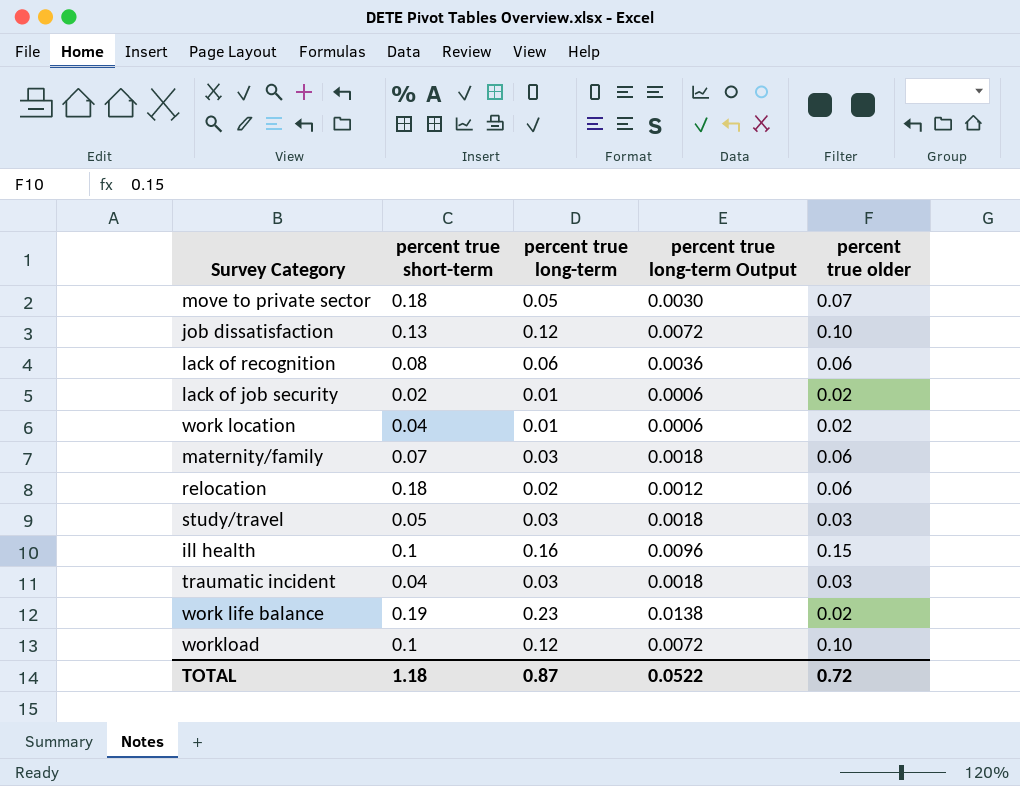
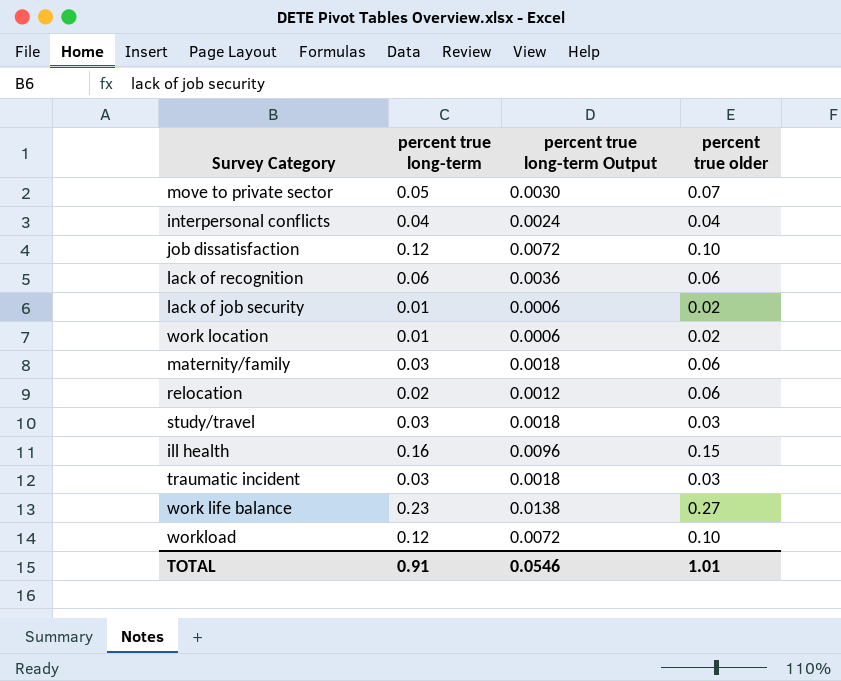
column percent true short-term | position: 2 -> none
row interpersonal conflicts: none -> 0.04 | 0.0024 | 0.04
work life balance | percent true older: 0.02 -> 0.27
TOTAL | percent true long-term: 0.87 -> 0.91
TOTAL | percent true long-term Output: 0.0522 -> 0.0546
TOTAL | percent true older: 0.72 -> 1.01

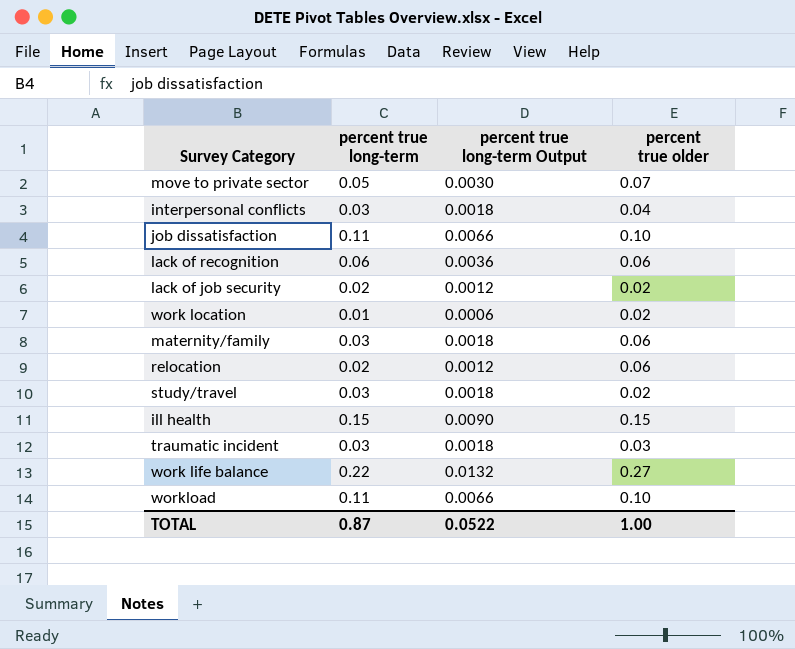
interpersonal conflicts | percent true long-term: 0.04 -> 0.03
interpersonal conflicts | percent true long-term Output: 0.0024 -> 0.0018
job dissatisfaction | percent true long-term: 0.12 -> 0.11
job dissatisfaction | percent true long-term Output: 0.0072 -> 0.0066
lack of job security | percent true long-term: 0.01 -> 0.02
lack of job security | percent true long-term Output: 0.0006 -> 0.0012
study/travel | percent true older: 0.03 -> 0.02
ill health | percent true long-term: 0.16 -> 0.15
ill health | percent true long-term Output: 0.0096 -> 0.0090
work life balance | percent true long-term: 0.23 -> 0.22
work life balance | percent true long-term Output: 0.0138 -> 0.0132
workload | percent true long-term: 0.12 -> 0.11
workload | percent true long-term Output: 0.0072 -> 0.0066
TOTAL | percent true long-term: 0.91 -> 0.87
TOTAL | percent true long-term Output: 0.0546 -> 0.0522
TOTAL | percent true older: 1.01 -> 1.00

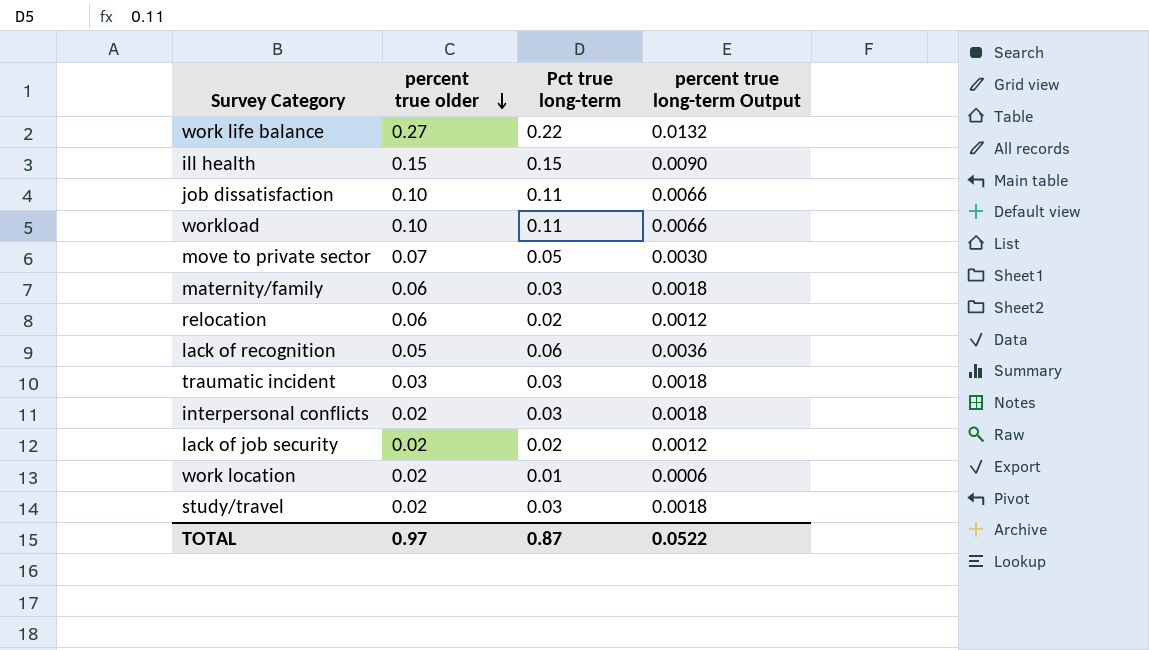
row order: none -> percent true older descending
column percent true older | position: 4 -> 2
column name: percent true long-term -> Pct true long-term
lack of recognition | percent true older: 0.06 -> 0.05
interpersonal conflicts | percent true older: 0.04 -> 0.02
TOTAL | percent true older: 1.00 -> 0.97

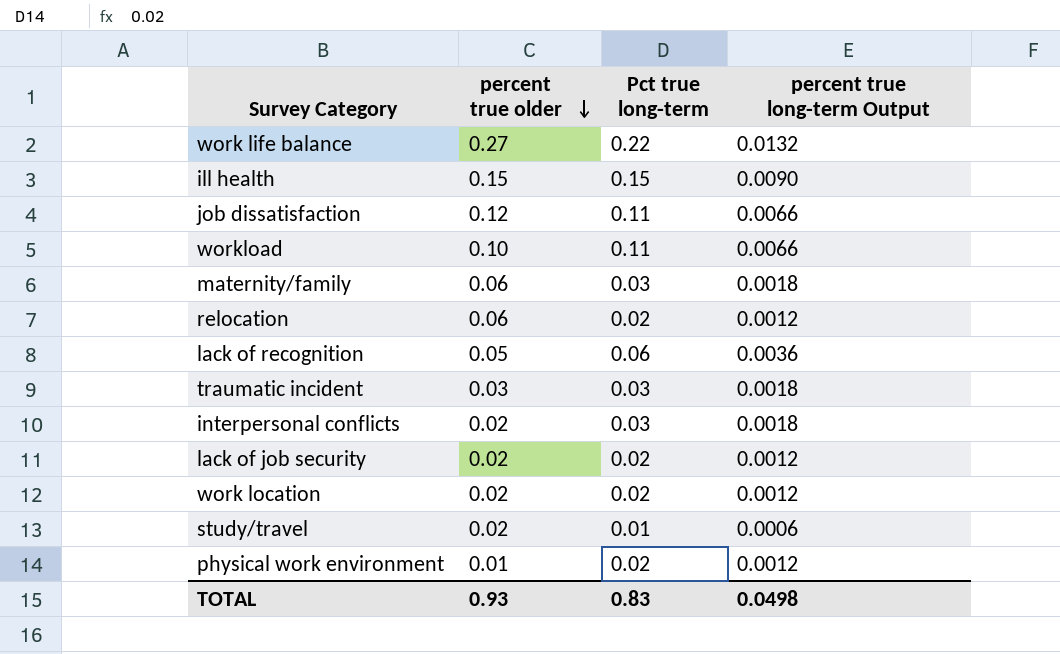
row move to private sector: 0.07 | 0.05 | 0.0030 -> none
job dissatisfaction | percent true older: 0.10 -> 0.12
work location | Pct true long-term: 0.01 -> 0.02
work location | percent true long-term Output: 0.0006 -> 0.0012
study/travel | Pct true long-term: 0.03 -> 0.01
study/travel | percent true long-term Output: 0.0018 -> 0.0006
row physical work environment: none -> 0.01 | 0.02 | 0.0012
TOTAL | percent true older: 0.97 -> 0.93
TOTAL | Pct true long-term: 0.87 -> 0.83
TOTAL | percent true long-term Output: 0.0522 -> 0.0498

